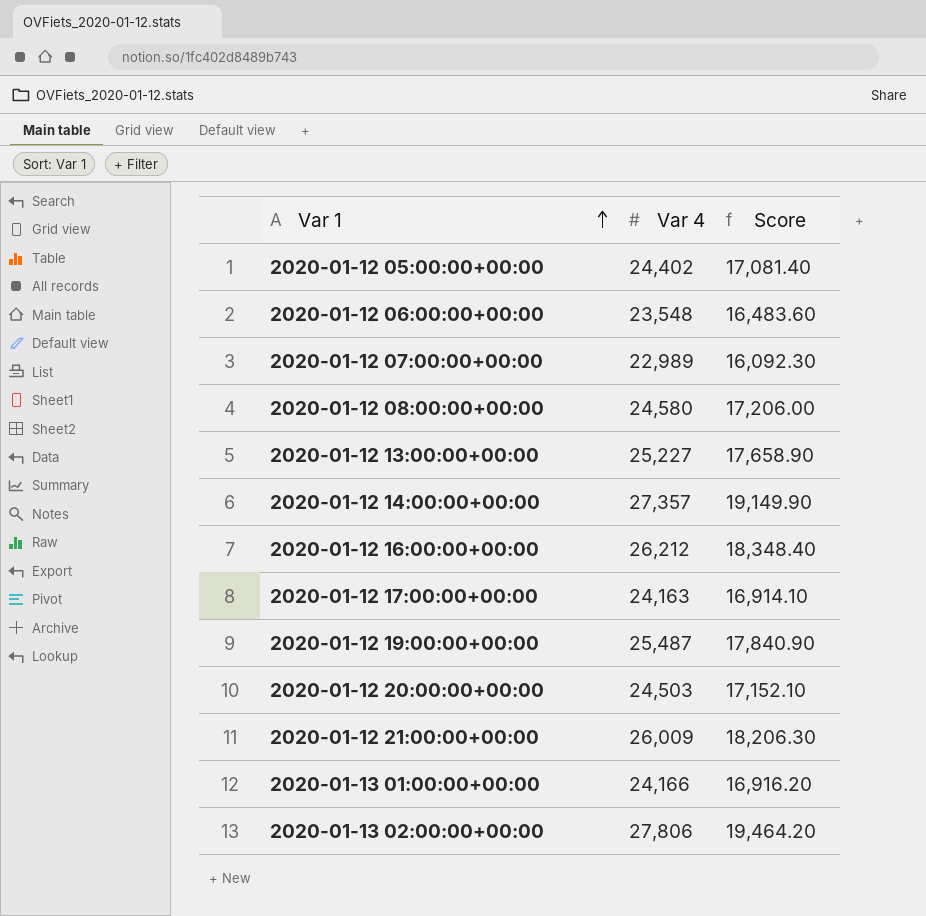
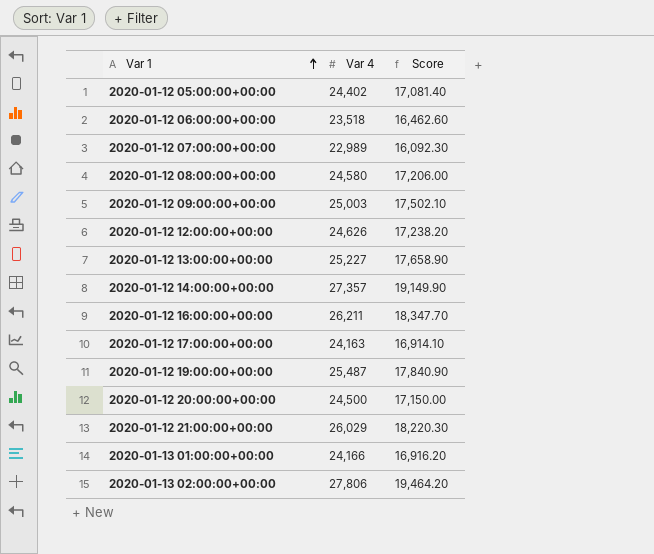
2020-01-12 06:00:00+00:00 | Var 4: 23,548 -> 23,518
2020-01-12 06:00:00+00:00 | Score: 16,483.60 -> 16,462.60
row 2020-01-12 09:00:00+00:00: none -> 25,003 | 17,502.10
row 2020-01-12 12:00:00+00:00: none -> 24,626 | 17,238.20
2020-01-12 16:00:00+00:00 | Var 4: 26,212 -> 26,211
2020-01-12 16:00:00+00:00 | Score: 18,348.40 -> 18,347.70
2020-01-12 20:00:00+00:00 | Var 4: 24,503 -> 24,500
2020-01-12 20:00:00+00:00 | Score: 17,152.10 -> 17,150.00
2020-01-12 21:00:00+00:00 | Var 4: 26,009 -> 26,029
2020-01-12 21:00:00+00:00 | Score: 18,206.30 -> 18,220.30

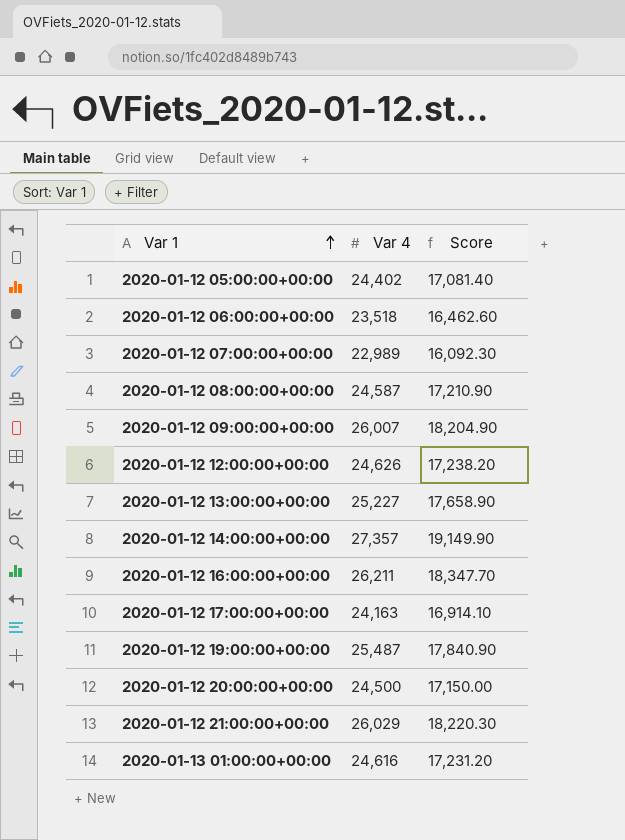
row 2020-01-13 02:00:00+00:00: 27,806 | 19,464.20 -> none
2020-01-12 08:00:00+00:00 | Var 4: 24,580 -> 24,587
2020-01-12 08:00:00+00:00 | Score: 17,206.00 -> 17,210.90
2020-01-12 09:00:00+00:00 | Var 4: 25,003 -> 26,007
2020-01-12 09:00:00+00:00 | Score: 17,502.10 -> 18,204.90
2020-01-13 01:00:00+00:00 | Var 4: 24,166 -> 24,616
2020-01-13 01:00:00+00:00 | Score: 16,916.20 -> 17,231.20

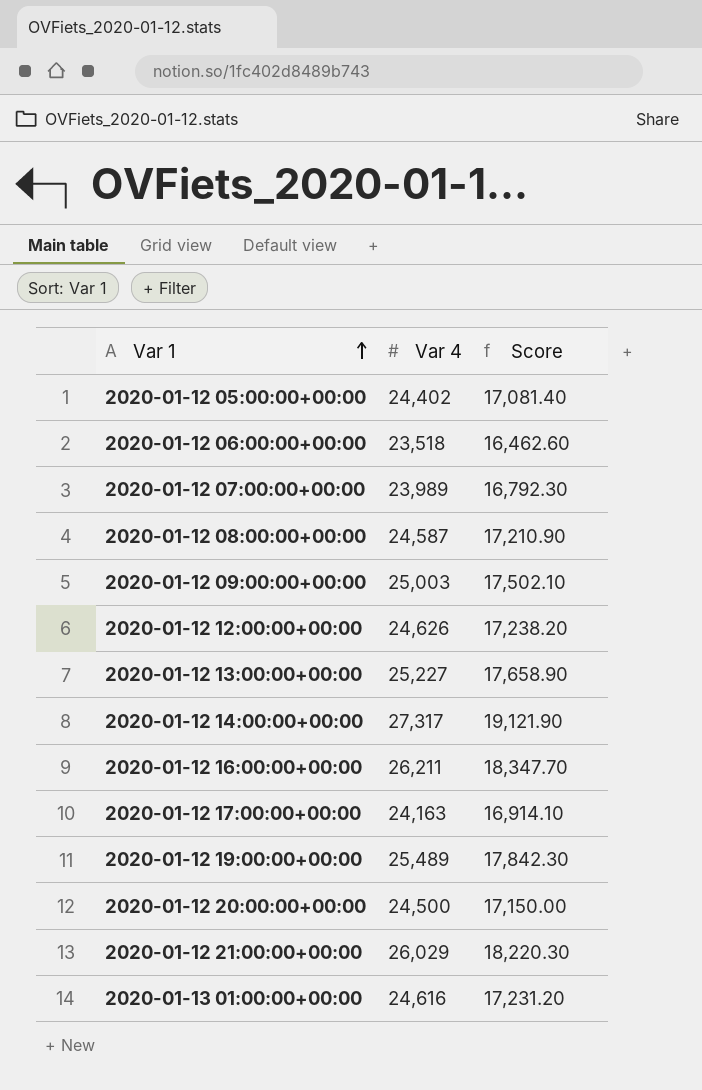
2020-01-12 07:00:00+00:00 | Var 4: 22,989 -> 23,989
2020-01-12 07:00:00+00:00 | Score: 16,092.30 -> 16,792.30
2020-01-12 09:00:00+00:00 | Var 4: 26,007 -> 25,003
2020-01-12 09:00:00+00:00 | Score: 18,204.90 -> 17,502.10
2020-01-12 14:00:00+00:00 | Var 4: 27,357 -> 27,317
2020-01-12 14:00:00+00:00 | Score: 19,149.90 -> 19,121.90
2020-01-12 19:00:00+00:00 | Var 4: 25,487 -> 25,489
2020-01-12 19:00:00+00:00 | Score: 17,840.90 -> 17,842.30

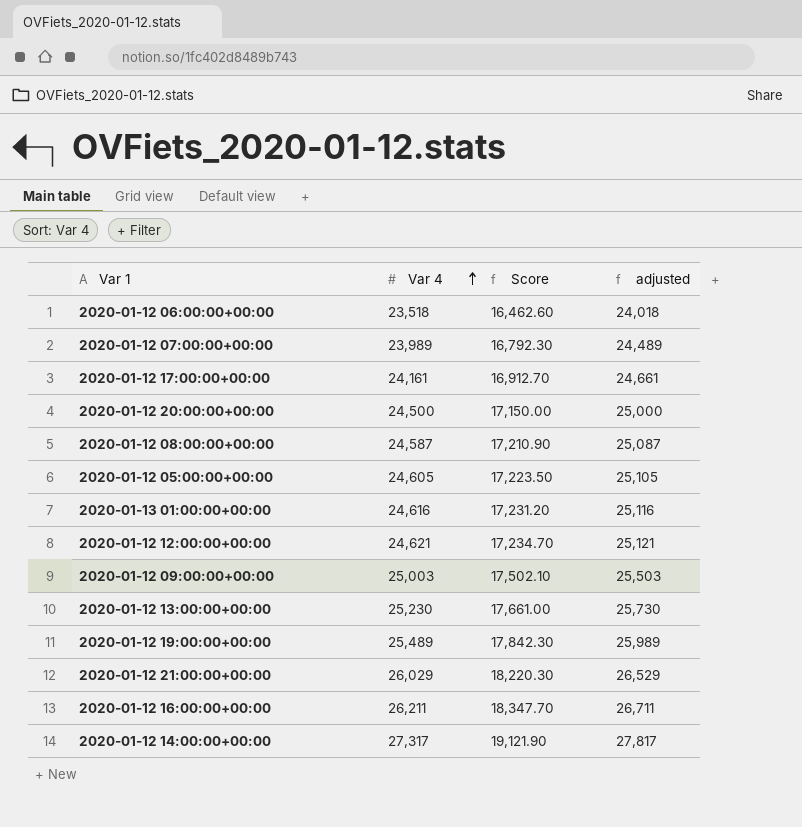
row order: Var 1 ascending -> Var 4 ascending
column adjusted | formula: none -> [Var 4] + 500
2020-01-12 17:00:00+00:00 | Var 4: 24,163 -> 24,161
2020-01-12 17:00:00+00:00 | Score: 16,914.10 -> 16,912.70
2020-01-12 05:00:00+00:00 | Var 4: 24,402 -> 24,605
2020-01-12 05:00:00+00:00 | Score: 17,081.40 -> 17,223.50
2020-01-12 12:00:00+00:00 | Var 4: 24,626 -> 24,621
2020-01-12 12:00:00+00:00 | Score: 17,238.20 -> 17,234.70
2020-01-12 13:00:00+00:00 | Var 4: 25,227 -> 25,230
2020-01-12 13:00:00+00:00 | Score: 17,658.90 -> 17,661.00

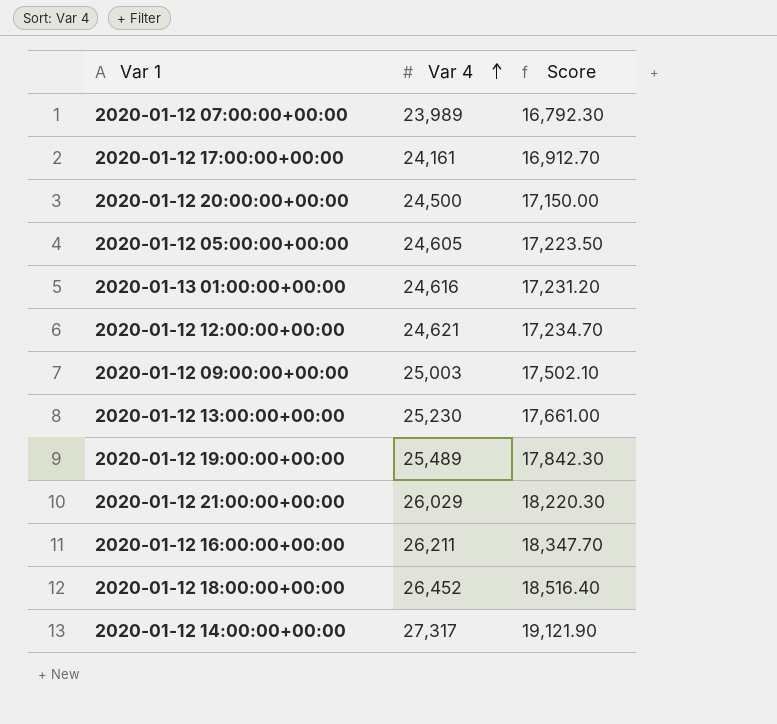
column adjusted | formula: [Var 4] + 500 -> none
row 2020-01-12 06:00:00+00:00: 23,518 | 16,462.60 | 24,018 -> none
row 2020-01-12 08:00:00+00:00: 24,587 | 17,210.90 | 25,087 -> none
row 2020-01-12 18:00:00+00:00: none -> 26,452 | 18,516.40

